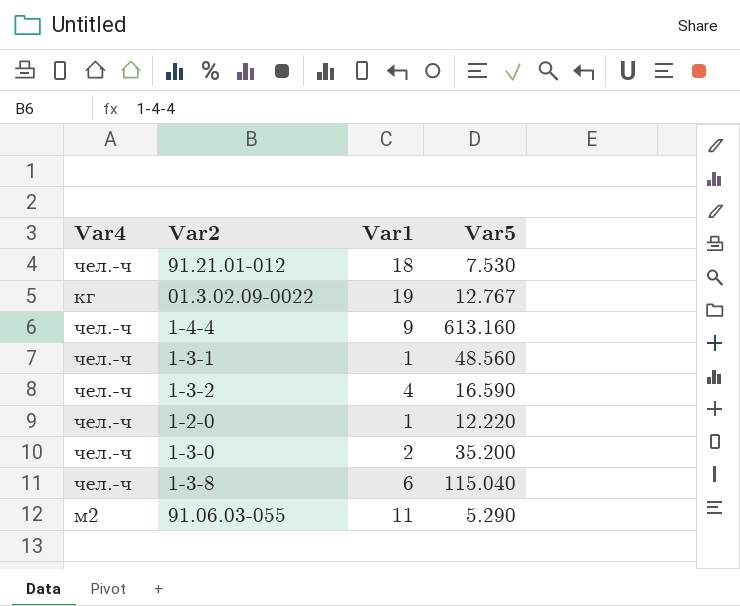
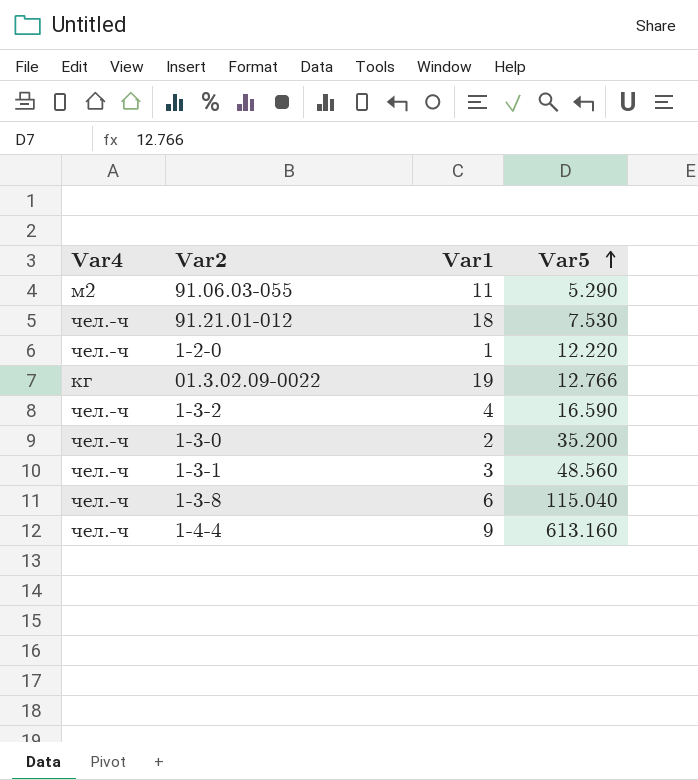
row order: none -> Var5 ascending
01.3.02.09-0022 | Var5: 12.767 -> 12.766
1-3-1 | Var1: 1 -> 3

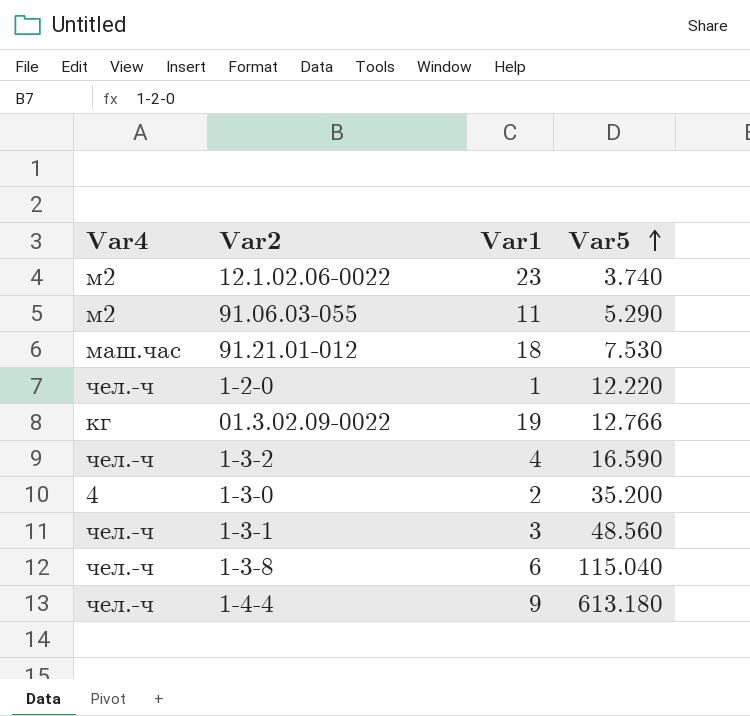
row 12.1.02.06-0022: none -> м2 | 23 | 3.740
91.21.01-012 | Var4: чел.-ч -> маш.час
1-3-0 | Var4: чел.-ч -> 4
1-4-4 | Var5: 613.160 -> 613.180

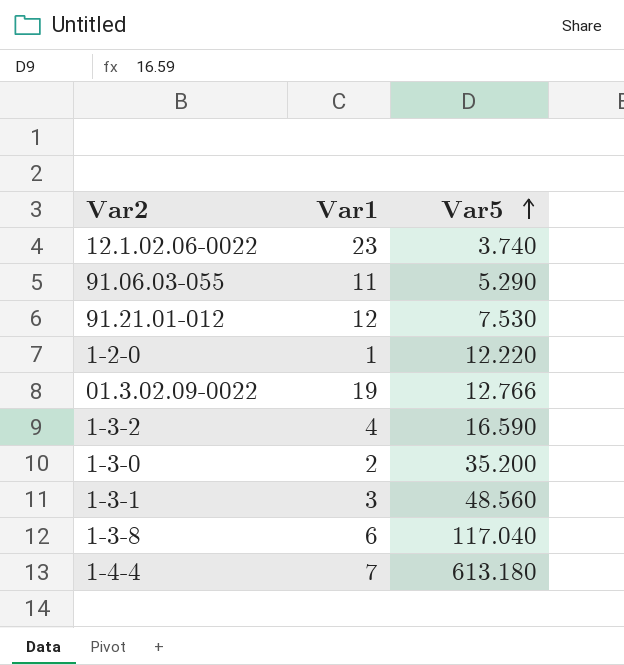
column Var4 | position: 1 -> none
91.21.01-012 | Var1: 18 -> 12
1-3-8 | Var5: 115.040 -> 117.040
1-4-4 | Var1: 9 -> 7

